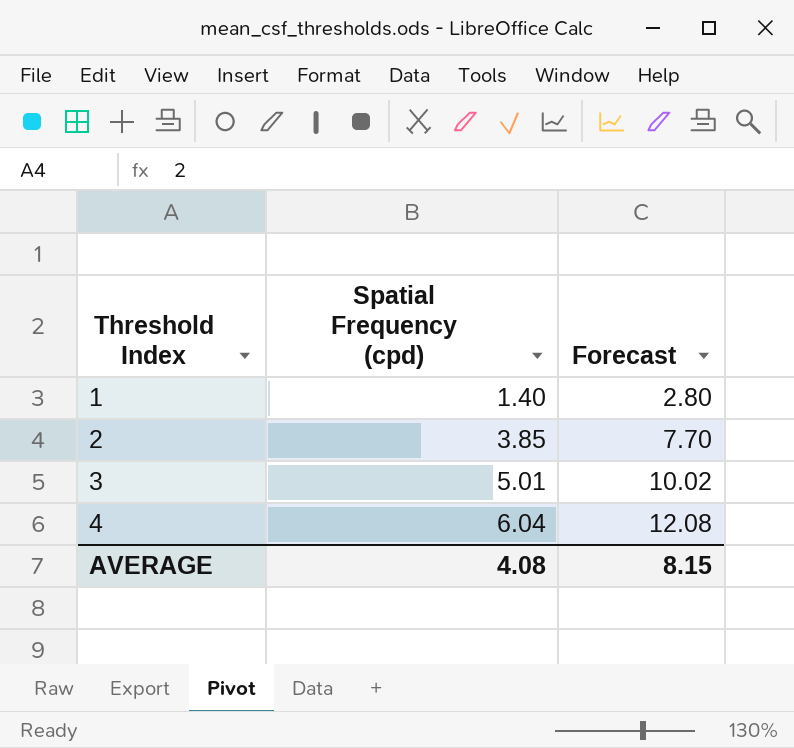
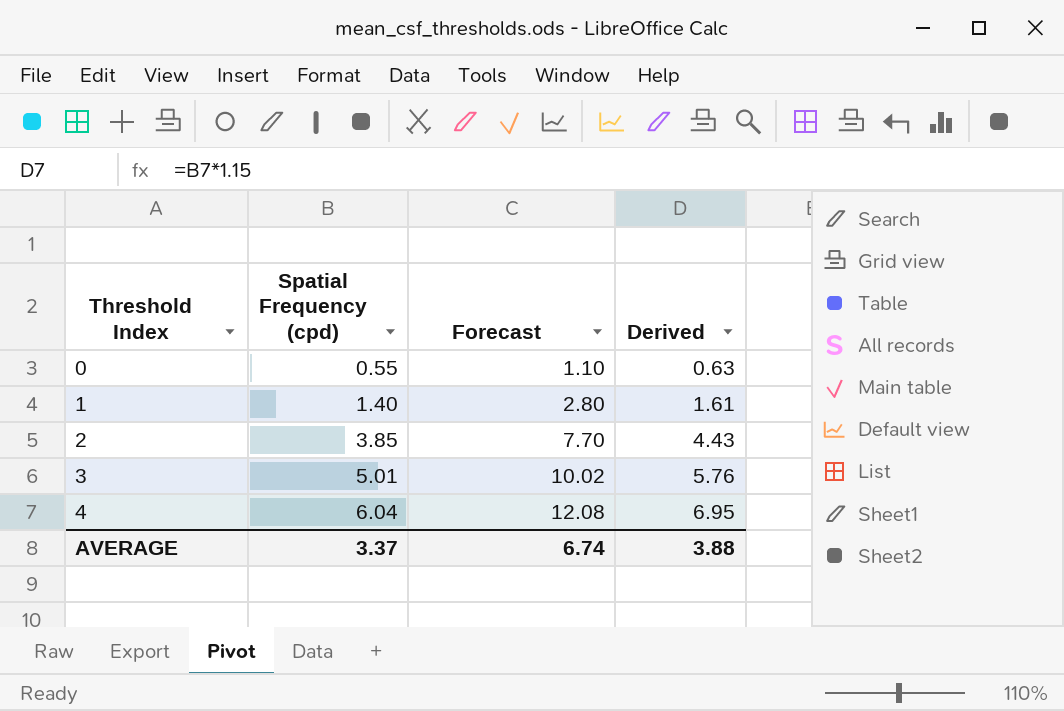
column Derived | formula: none -> [Spatial Frequency (cpd)] * 1.15
row 0: none -> 0.55 | 1.10 | 0.63
AVERAGE | Spatial Frequency (cpd): 4.08 -> 3.37
AVERAGE | Forecast: 8.15 -> 6.74

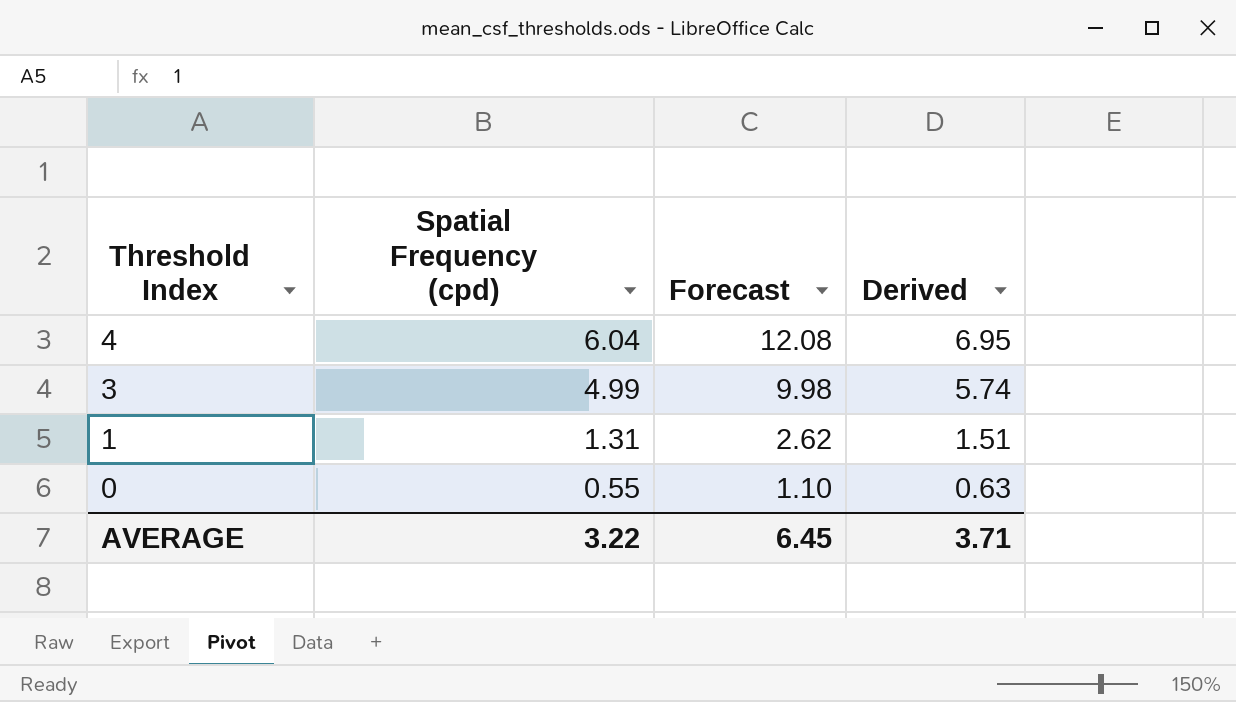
row order: Threshold Index ascending -> Threshold Index descending
row 2: 3.85 | 7.70 | 4.43 -> none
3 | Spatial Frequency (cpd): 5.01 -> 4.99
3 | Forecast: 10.02 -> 9.98
3 | Derived: 5.76 -> 5.74
1 | Spatial Frequency (cpd): 1.40 -> 1.31
1 | Forecast: 2.80 -> 2.62
1 | Derived: 1.61 -> 1.51
AVERAGE | Spatial Frequency (cpd): 3.37 -> 3.22
AVERAGE | Forecast: 6.74 -> 6.45
AVERAGE | Derived: 3.88 -> 3.71

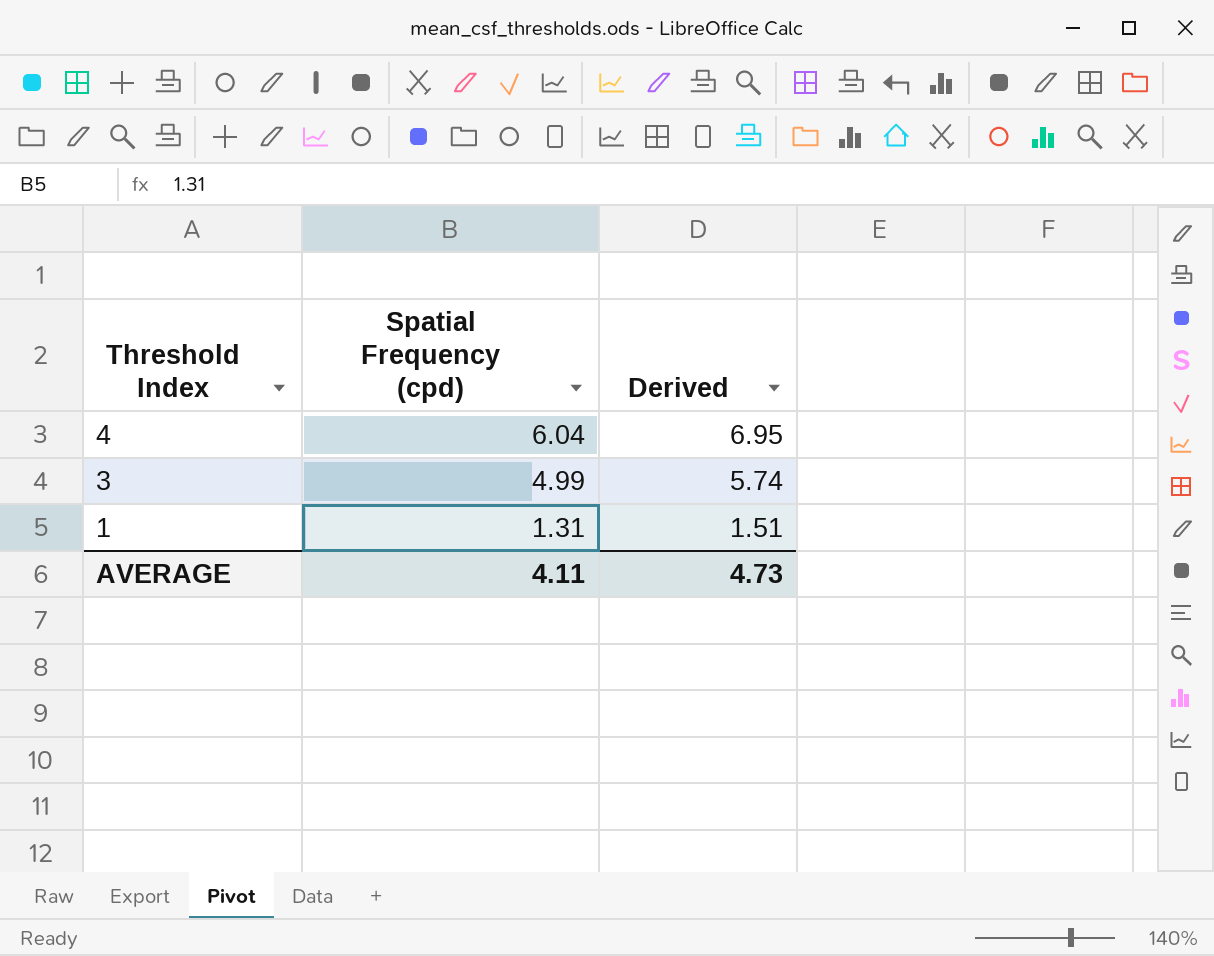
column Forecast | formula: [Spatial Frequency (cpd)] * 2 -> none
row 0: 0.55 | 1.10 | 0.63 -> none
AVERAGE | Spatial Frequency (cpd): 3.22 -> 4.11
AVERAGE | Derived: 3.71 -> 4.73

